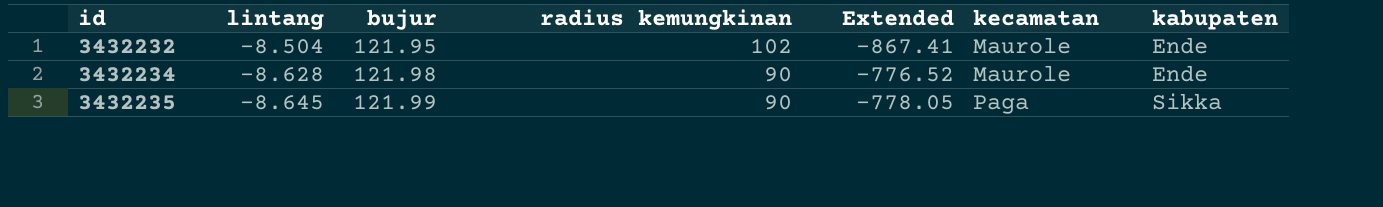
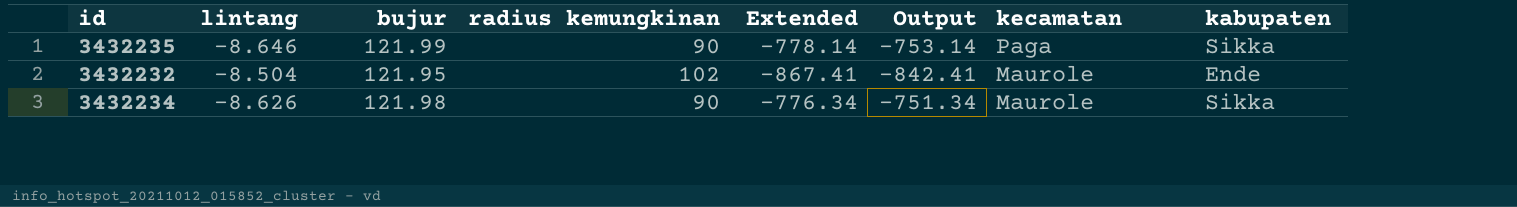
row order: id ascending -> kecamatan descending
column Output | formula: none -> [Extended] + 25
3432235 | lintang: -8.645 -> -8.646
3432235 | Extended: -778.05 -> -778.14
3432234 | lintang: -8.628 -> -8.626
3432234 | Extended: -776.52 -> -776.34
3432234 | kabupaten: Ende -> Sikka

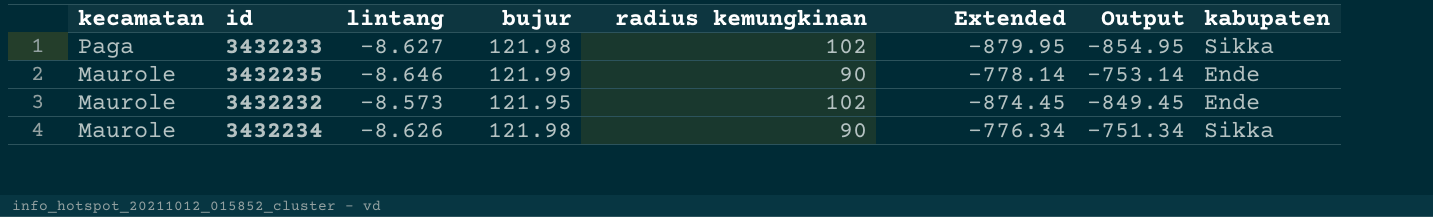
column kecamatan | position: 7 -> 1
row 3432233: none -> Paga | -8.627 | 121.98 | 102 | -879.95 | -854.95 | Sikka
3432235 | kecamatan: Paga -> Maurole
3432235 | kabupaten: Sikka -> Ende
3432232 | lintang: -8.504 -> -8.573
3432232 | Extended: -867.41 -> -874.45
3432232 | Output: -842.41 -> -849.45

